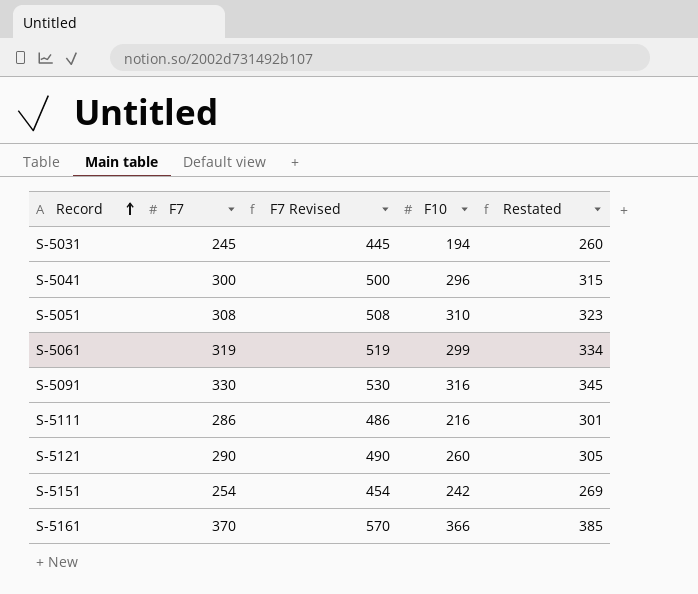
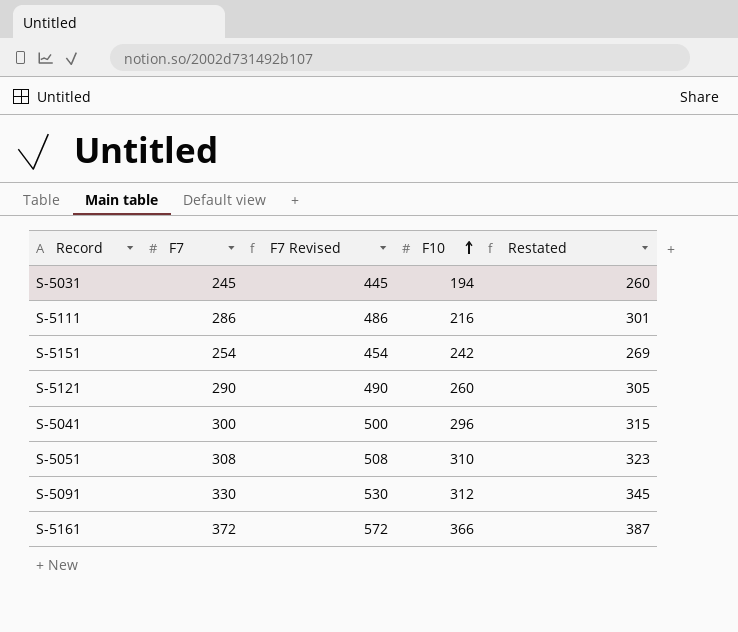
row order: Record ascending -> F10 ascending
row S-5061: 319 | 519 | 299 | 334 -> none
S-5091 | F10: 316 -> 312
S-5161 | F7: 370 -> 372
S-5161 | F7 Revised: 570 -> 572
S-5161 | Restated: 385 -> 387

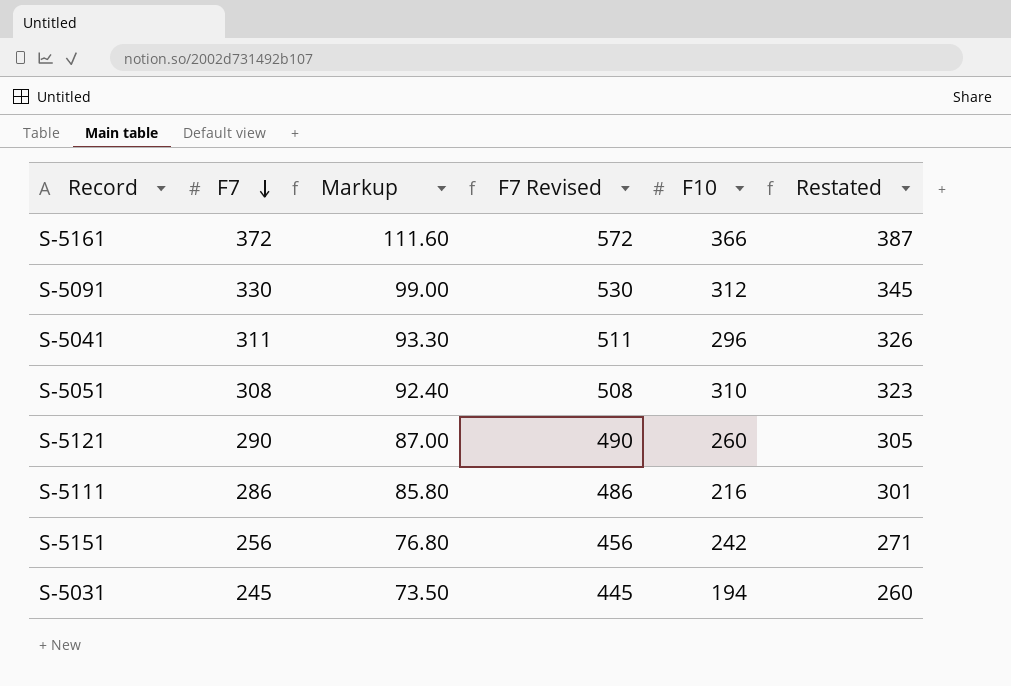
row order: F10 ascending -> F7 descending
column Markup | formula: none -> [F7] * 0.3
S-5041 | F7: 300 -> 311
S-5041 | F7 Revised: 500 -> 511
S-5041 | Restated: 315 -> 326
S-5151 | F7: 254 -> 256
S-5151 | F7 Revised: 454 -> 456
S-5151 | Restated: 269 -> 271

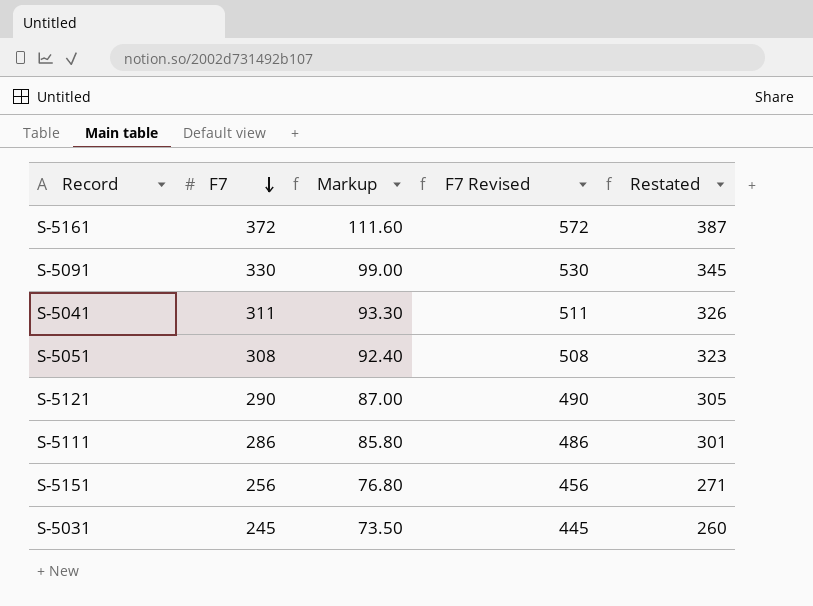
column F10 | position: 5 -> none

